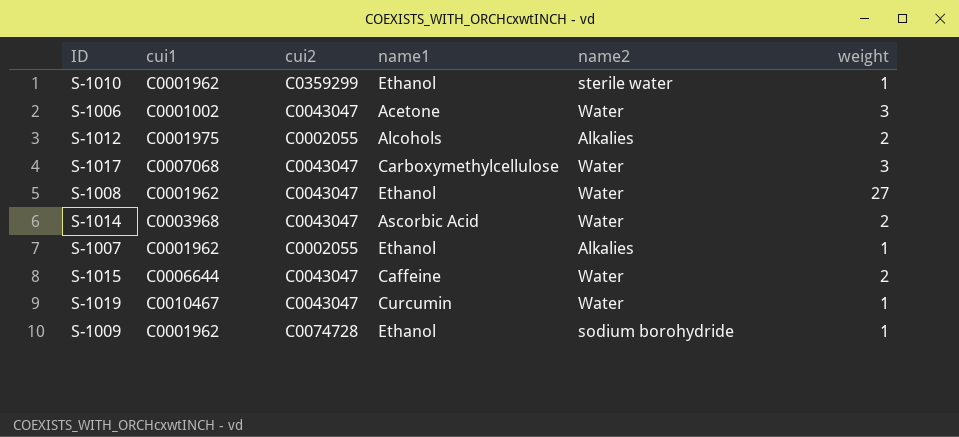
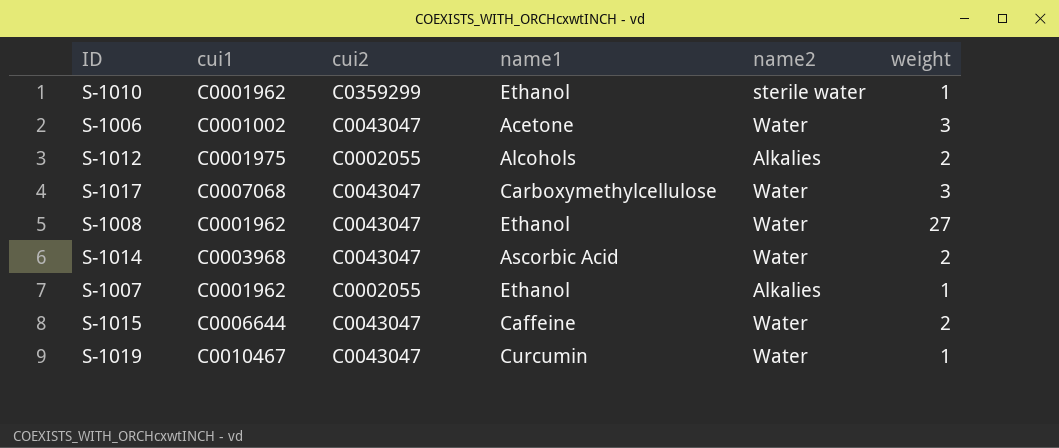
row S-1009: C0001962 | C0074728 | Ethanol | sodium borohydride | 1 -> none

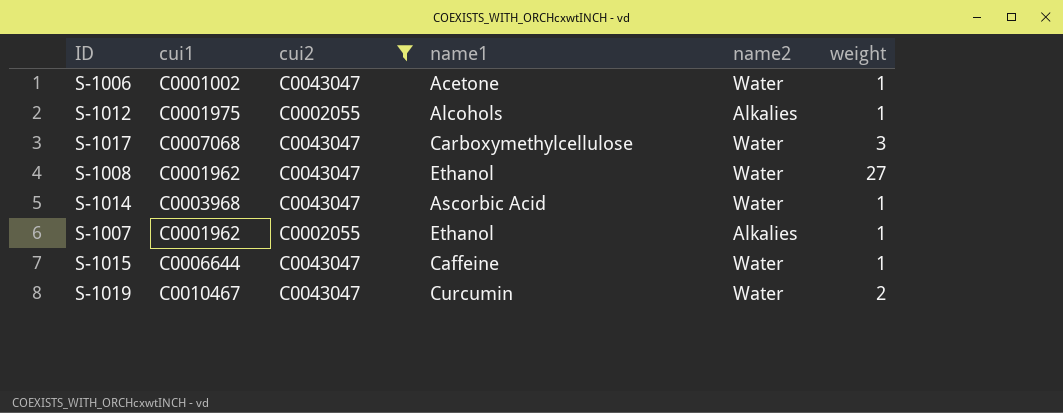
filter: none -> cui2 != C0359299
S-1006 | weight: 3 -> 1
S-1012 | weight: 2 -> 1
S-1014 | weight: 2 -> 1
S-1015 | weight: 2 -> 1
S-1019 | weight: 1 -> 2

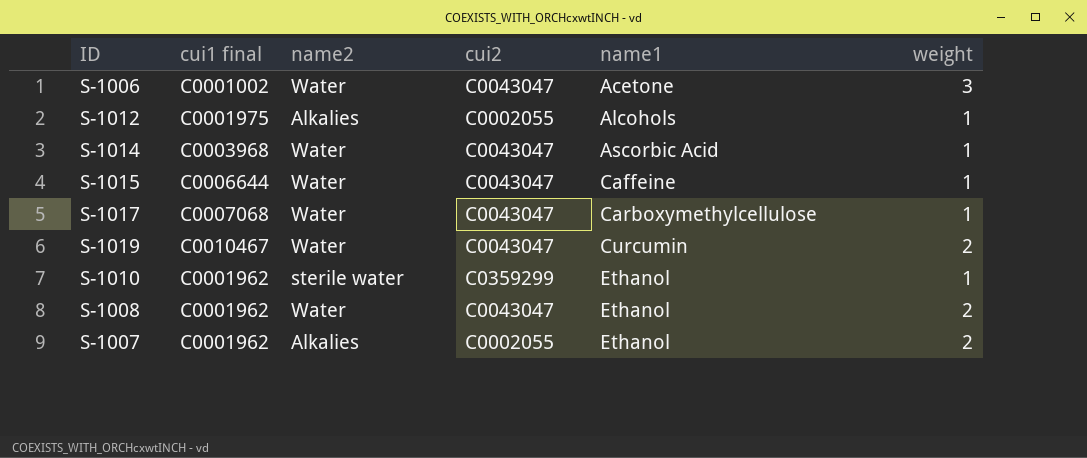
filter: cui2 != C0359299 -> none
row order: none -> name1 ascending
column name: cui1 -> cui1 final
column name2 | position: 5 -> 3
S-1006 | weight: 1 -> 3
S-1017 | weight: 3 -> 1
S-1008 | weight: 27 -> 2
S-1007 | weight: 1 -> 2

